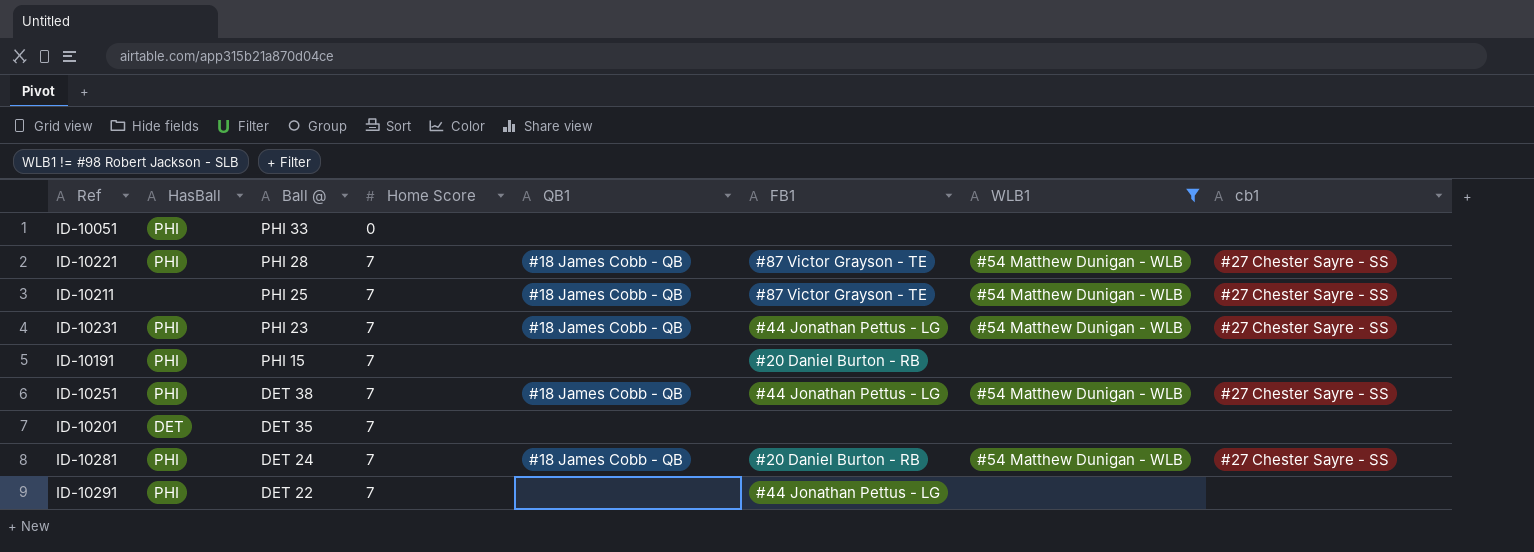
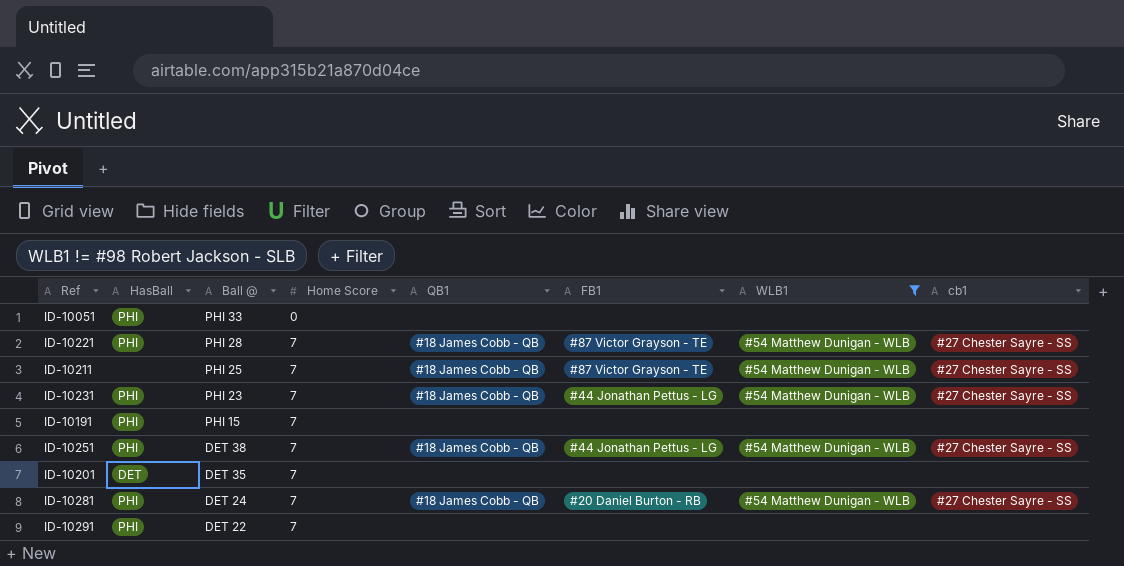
ID-10191 | FB1: #20 Daniel Burton - RB -> none
ID-10291 | FB1: #44 Jonathan Pettus - LG -> none

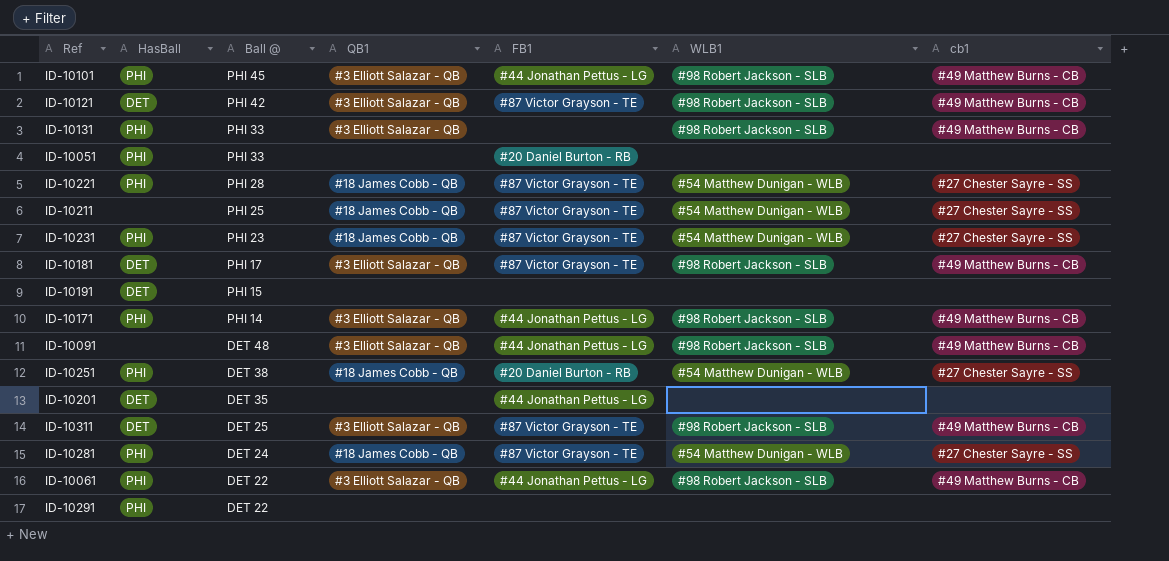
filter: WLB1 != #98 Robert Jackson - SLB -> none
column Home Score | position: 4 -> none
ID-10051 | FB1: none -> #20 Daniel Burton - RB
ID-10231 | FB1: #44 Jonathan Pettus - LG -> #87 Victor Grayson - TE
ID-10191 | HasBall: PHI -> DET
ID-10251 | FB1: #44 Jonathan Pettus - LG -> #20 Daniel Burton - RB
ID-10201 | FB1: none -> #44 Jonathan Pettus - LG
ID-10281 | FB1: #20 Daniel Burton - RB -> #87 Victor Grayson - TE

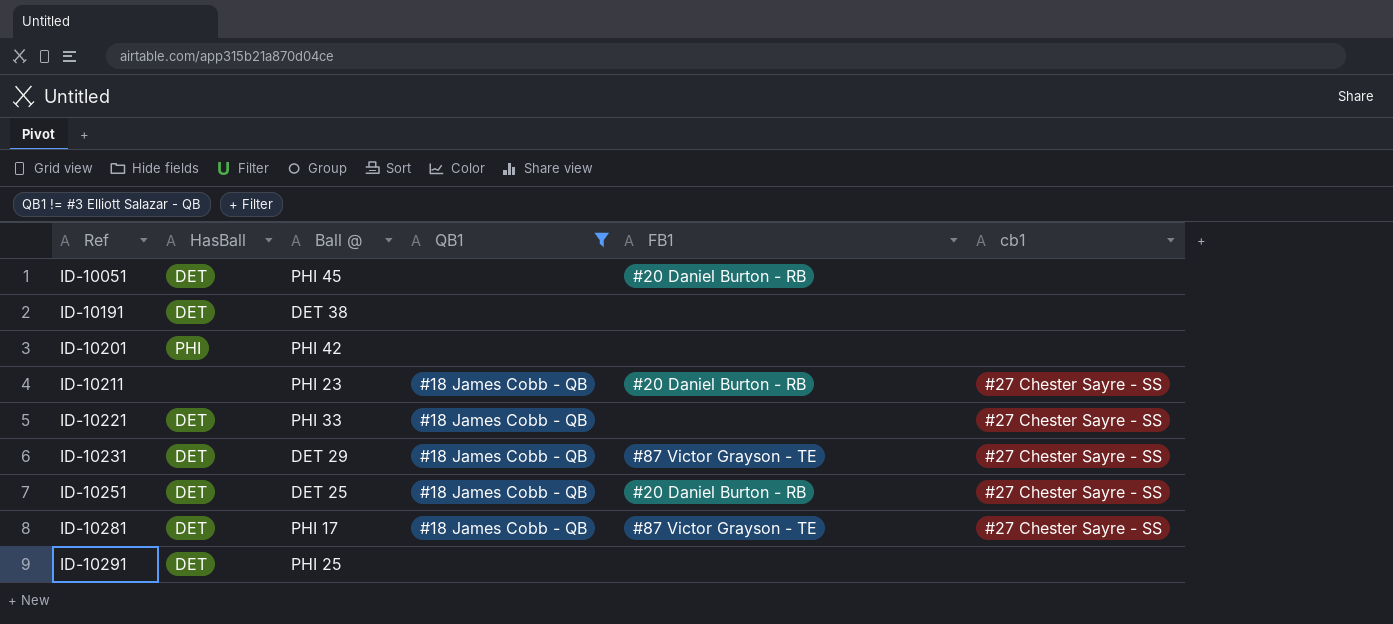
filter: none -> QB1 != #3 Elliott Salazar - QB
row order: Ball @ descending -> Ref ascending
column WLB1 | position: 6 -> none
ID-10051 | HasBall: PHI -> DET
ID-10051 | Ball @: PHI 33 -> PHI 45
ID-10191 | Ball @: PHI 15 -> DET 38
ID-10201 | HasBall: DET -> PHI
ID-10201 | Ball @: DET 35 -> PHI 42
ID-10201 | FB1: #44 Jonathan Pettus - LG -> none
ID-10211 | Ball @: PHI 25 -> PHI 23
ID-10211 | FB1: #87 Victor Grayson - TE -> #20 Daniel Burton - RB
ID-10221 | HasBall: PHI -> DET
ID-10221 | Ball @: PHI 28 -> PHI 33
ID-10221 | FB1: #87 Victor Grayson - TE -> none
ID-10231 | HasBall: PHI -> DET
ID-10231 | Ball @: PHI 23 -> DET 29
ID-10251 | HasBall: PHI -> DET
ID-10251 | Ball @: DET 38 -> DET 25
ID-10281 | HasBall: PHI -> DET
ID-10281 | Ball @: DET 24 -> PHI 17
ID-10291 | HasBall: PHI -> DET
ID-10291 | Ball @: DET 22 -> PHI 25

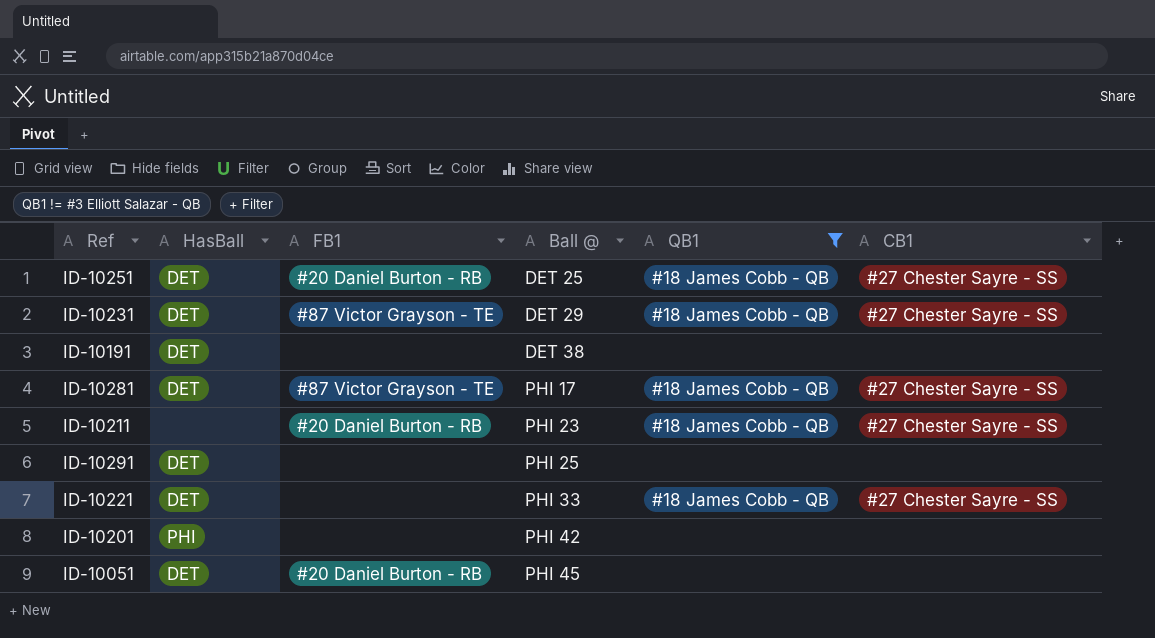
row order: Ref ascending -> Ball @ ascending
column FB1 | position: 5 -> 3
column name: cb1 -> CB1

